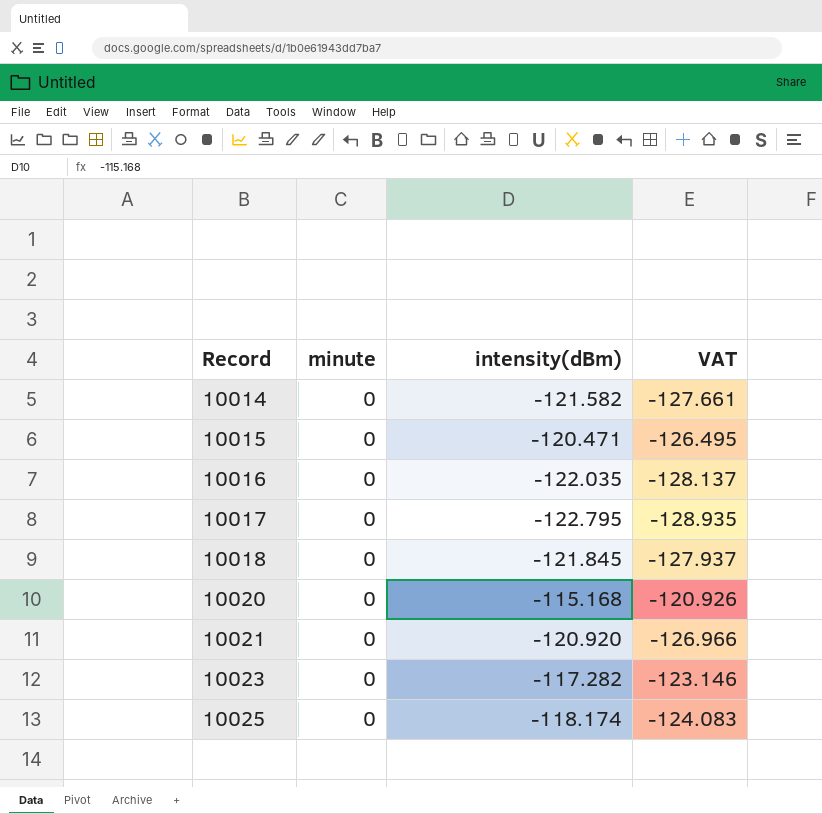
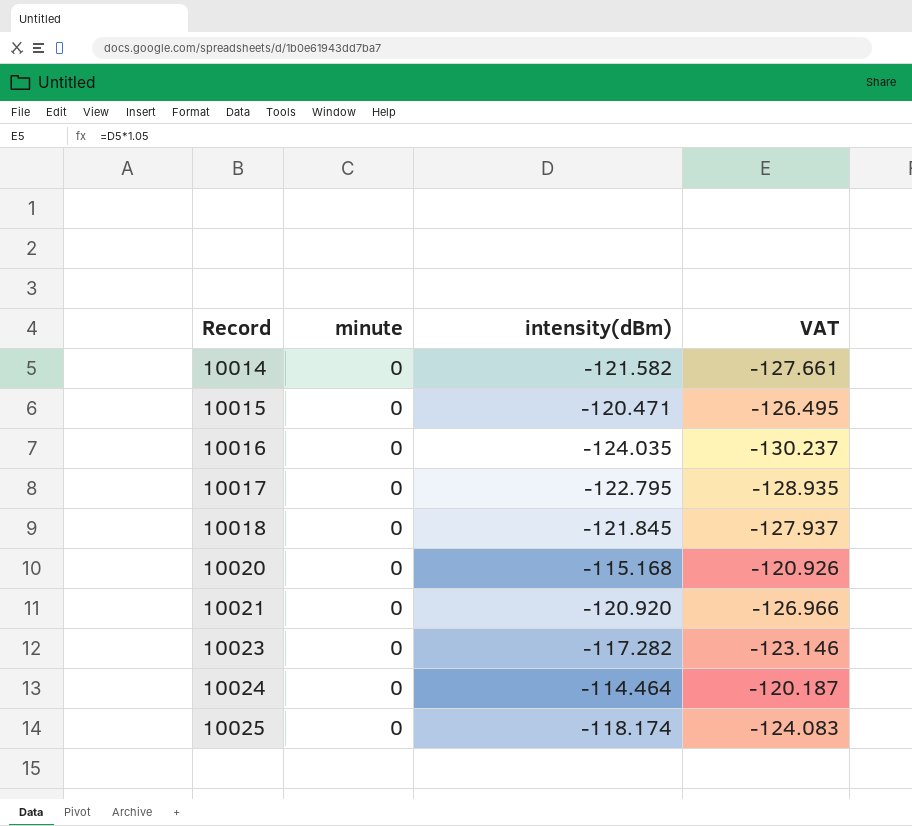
10016 | intensity(dBm): -122.035 -> -124.035
10016 | VAT: -128.137 -> -130.237
row 10024: none -> 0 | -114.464 | -120.187

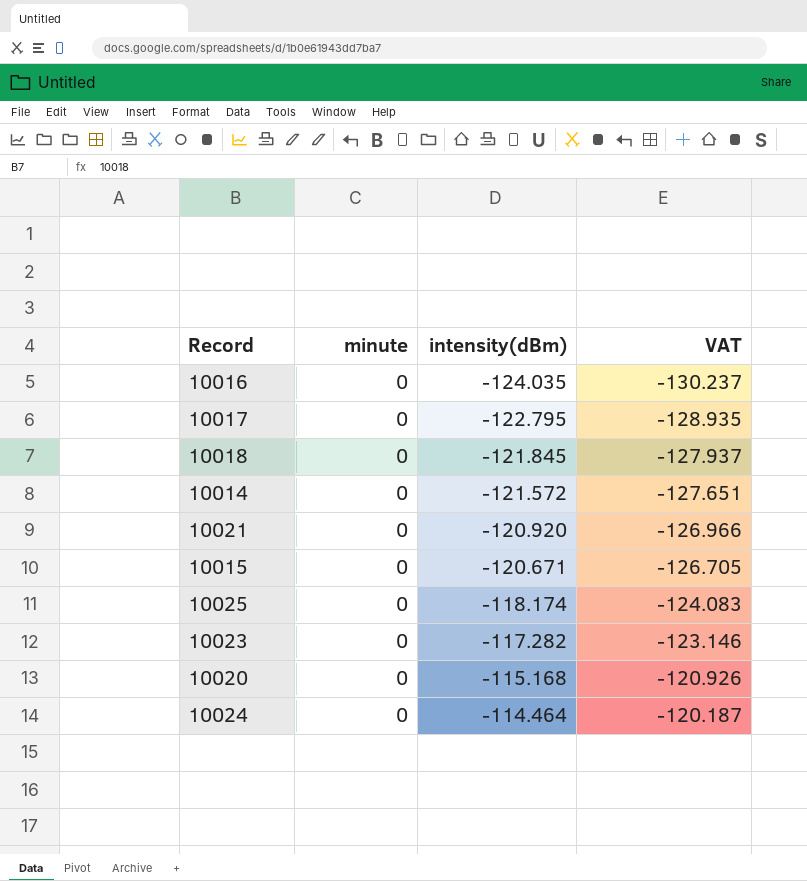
row order: Record ascending -> intensity(dBm) ascending
10014 | intensity(dBm): -121.582 -> -121.572
10014 | VAT: -127.661 -> -127.651
10015 | intensity(dBm): -120.471 -> -120.671
10015 | VAT: -126.495 -> -126.705

